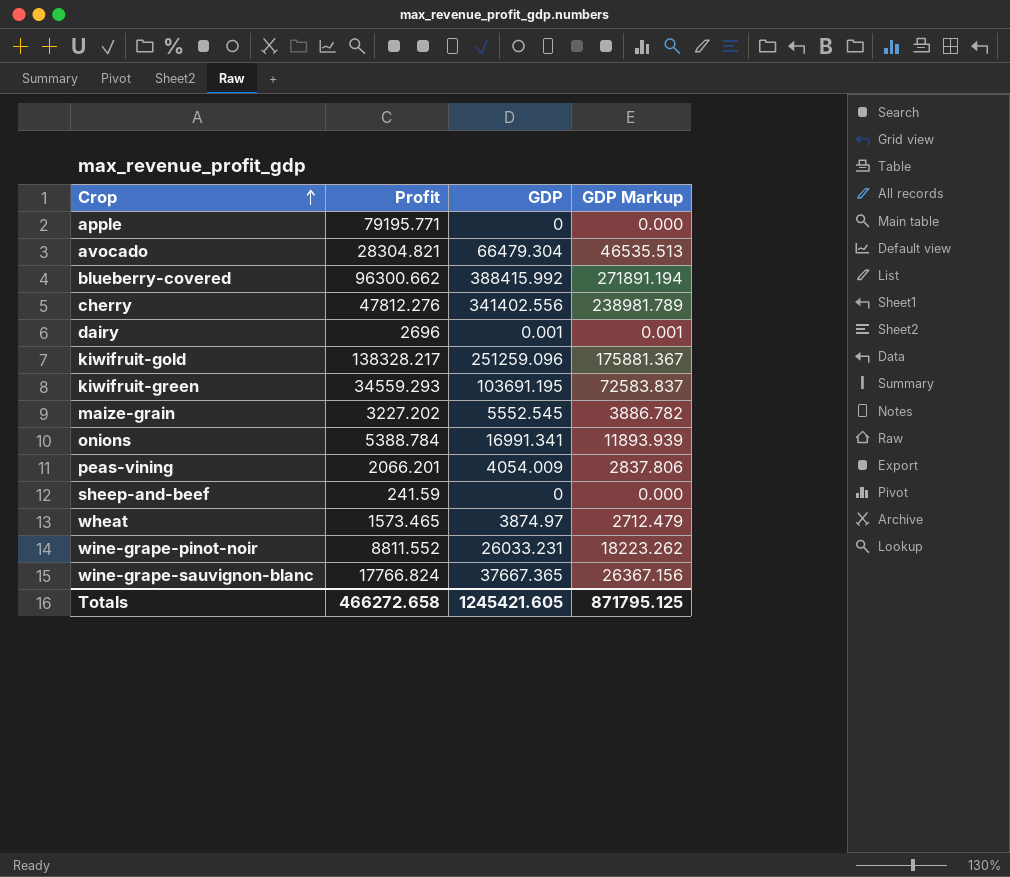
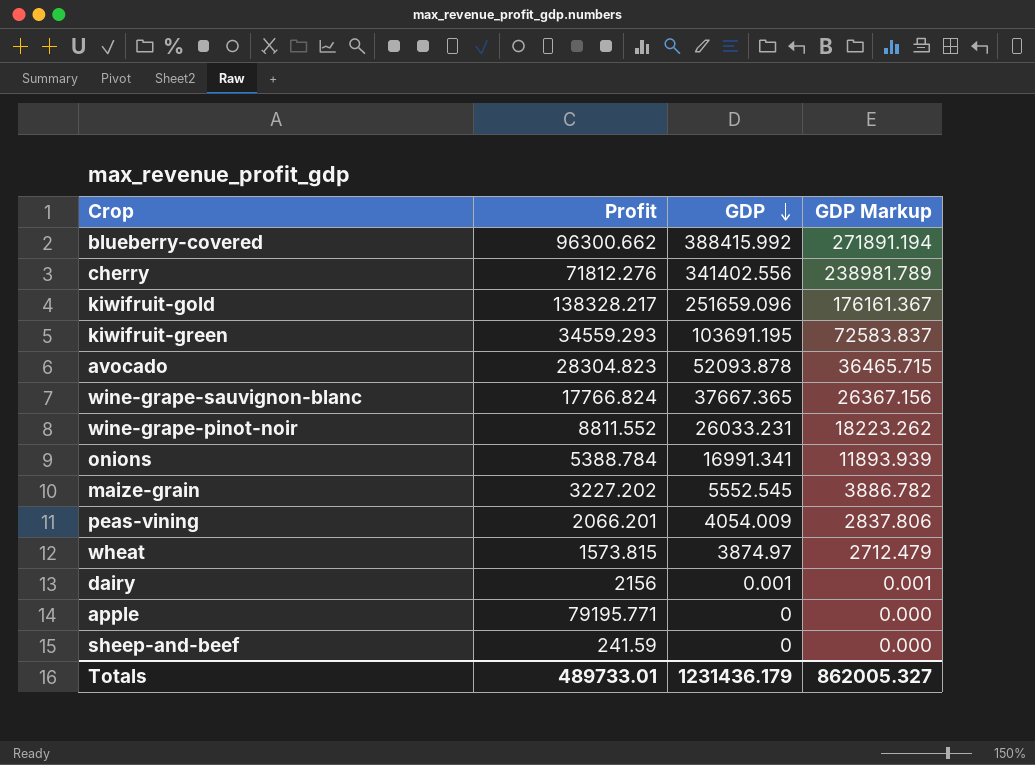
row order: Crop ascending -> GDP descending
cherry | Profit: 47812.276 -> 71812.276
kiwifruit-gold | GDP: 251259.096 -> 251659.096
kiwifruit-gold | GDP Markup: 175881.367 -> 176161.367
avocado | Profit: 28304.821 -> 28304.823
avocado | GDP: 66479.304 -> 52093.878
avocado | GDP Markup: 46535.513 -> 36465.715
wheat | Profit: 1573.465 -> 1573.815
dairy | Profit: 2696 -> 2156
Totals | Profit: 466272.658 -> 489733.01
Totals | GDP: 1245421.605 -> 1231436.179
Totals | GDP Markup: 871795.125 -> 862005.327

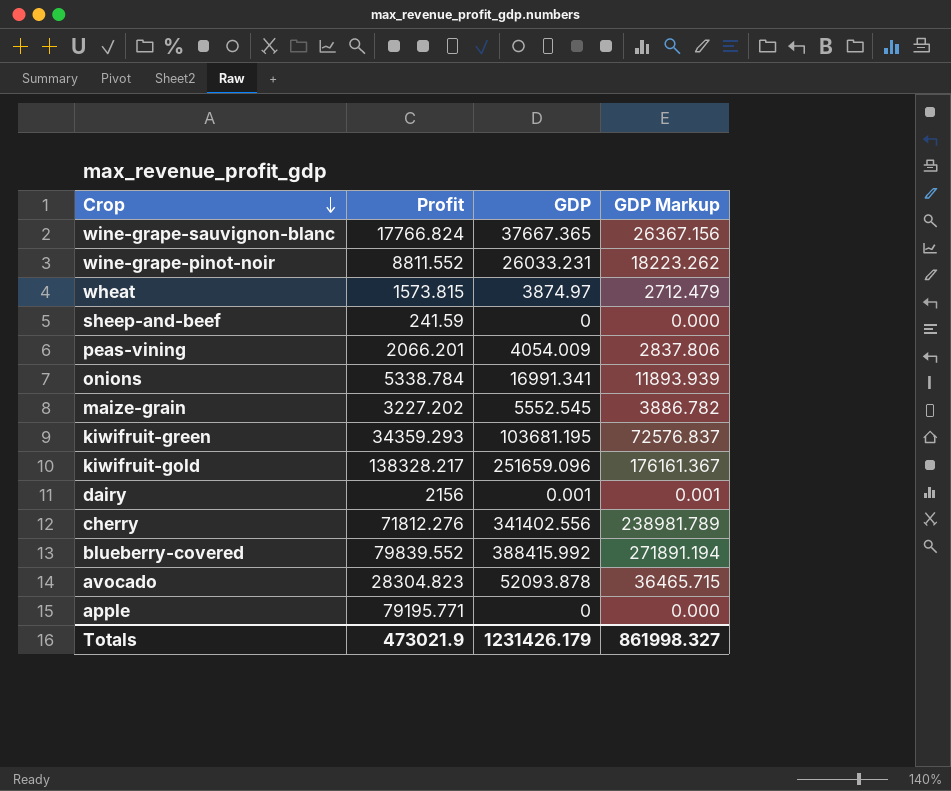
row order: GDP descending -> Crop descending
onions | Profit: 5388.784 -> 5338.784
kiwifruit-green | Profit: 34559.293 -> 34359.293
kiwifruit-green | GDP: 103691.195 -> 103681.195
kiwifruit-green | GDP Markup: 72583.837 -> 72576.837
blueberry-covered | Profit: 96300.662 -> 79839.552
Totals | Profit: 489733.01 -> 473021.9
Totals | GDP: 1231436.179 -> 1231426.179
Totals | GDP Markup: 862005.327 -> 861998.327

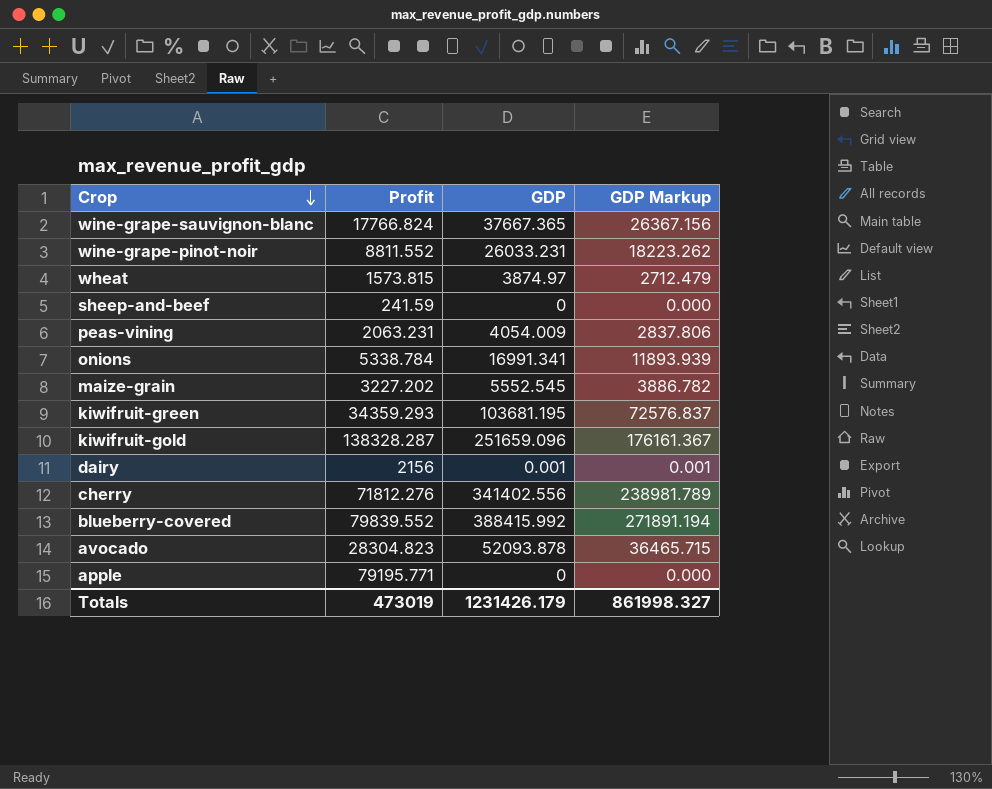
peas-vining | Profit: 2066.201 -> 2063.231
kiwifruit-gold | Profit: 138328.217 -> 138328.287
Totals | Profit: 473021.9 -> 473019

